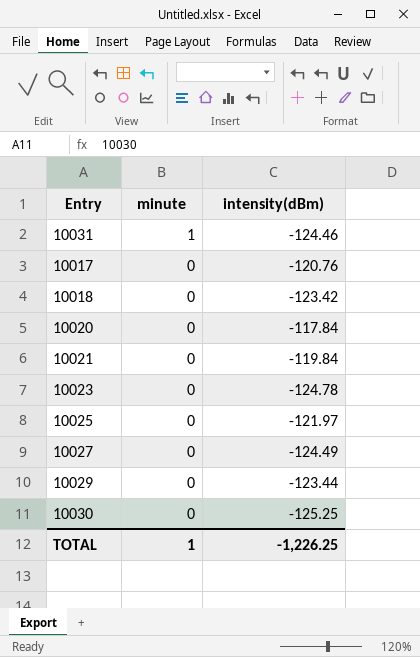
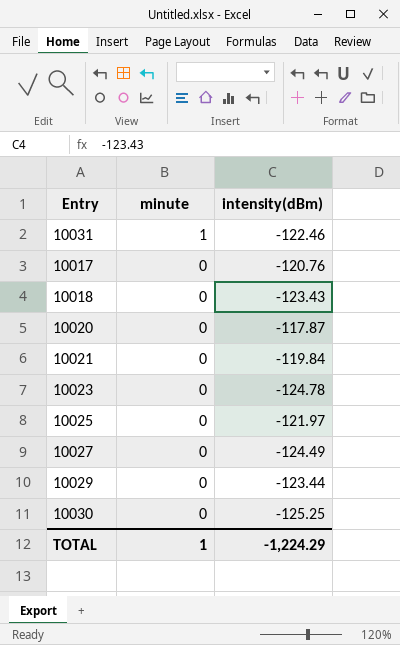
10031 | intensity(dBm): -124.46 -> -122.46
10018 | intensity(dBm): -123.42 -> -123.43
10020 | intensity(dBm): -117.84 -> -117.87
TOTAL | intensity(dBm): -1,226.25 -> -1,224.29

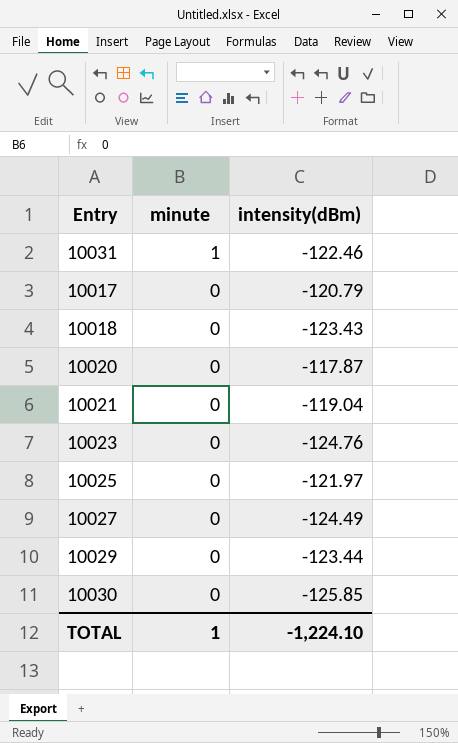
10017 | intensity(dBm): -120.76 -> -120.79
10021 | intensity(dBm): -119.84 -> -119.04
10023 | intensity(dBm): -124.78 -> -124.76
10030 | intensity(dBm): -125.25 -> -125.85
TOTAL | intensity(dBm): -1,224.29 -> -1,224.10

